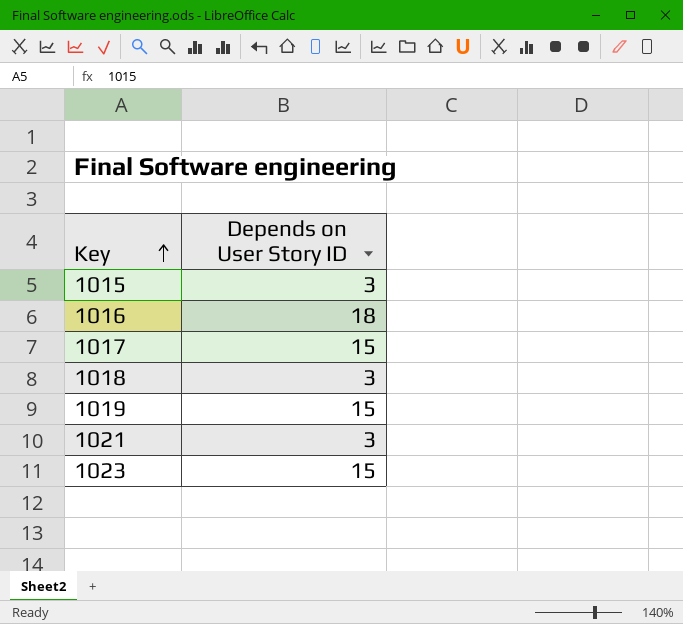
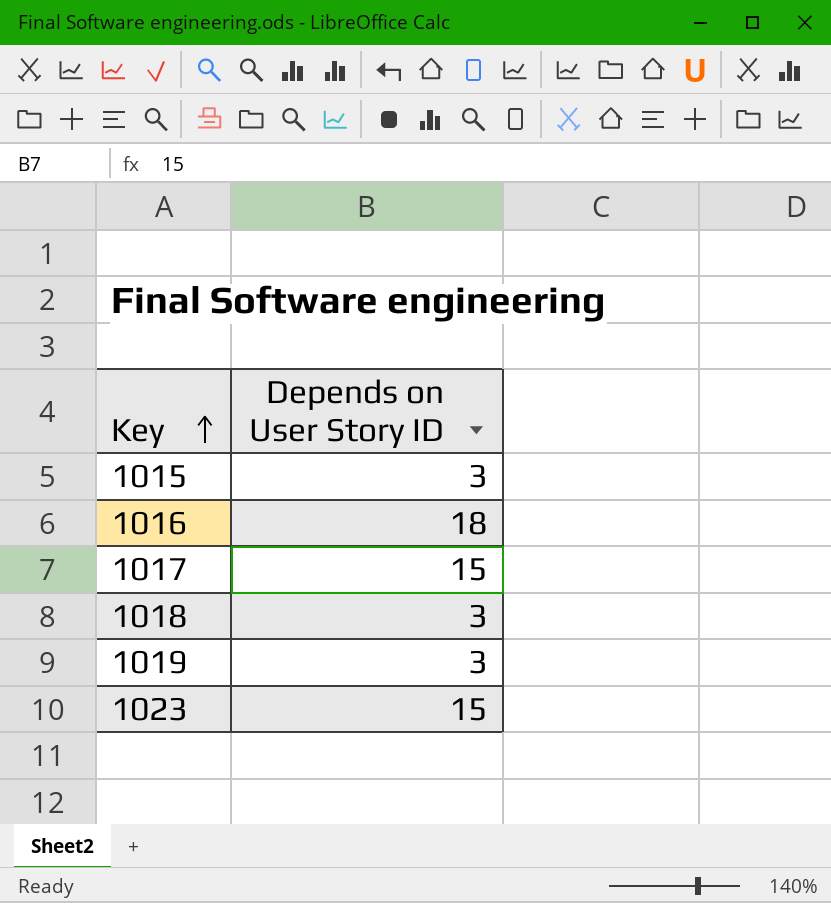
row 1021: 3 -> none
1019 | Depends on User Story ID: 15 -> 3

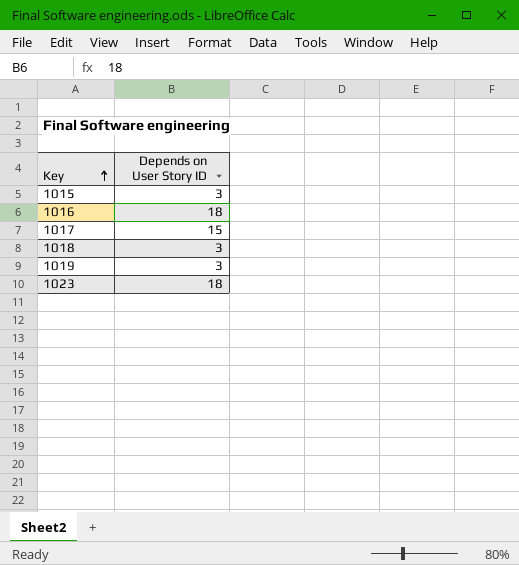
1023 | Depends on User Story ID: 15 -> 18

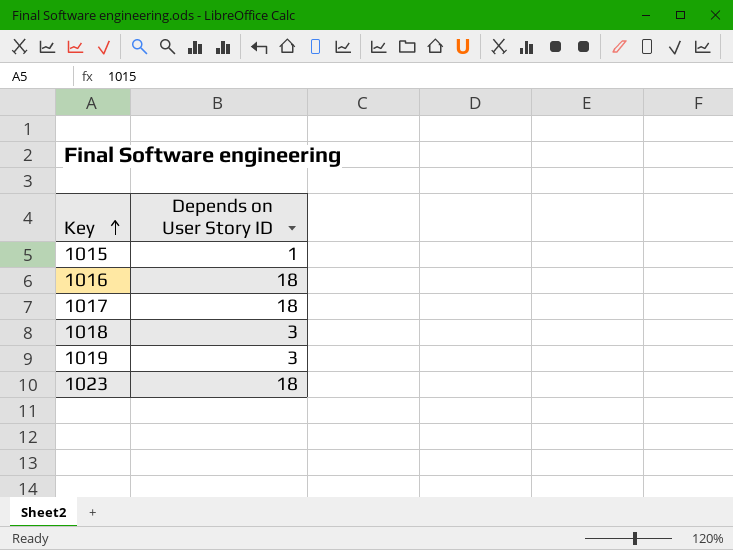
1015 | Depends on User Story ID: 3 -> 1
1017 | Depends on User Story ID: 15 -> 18

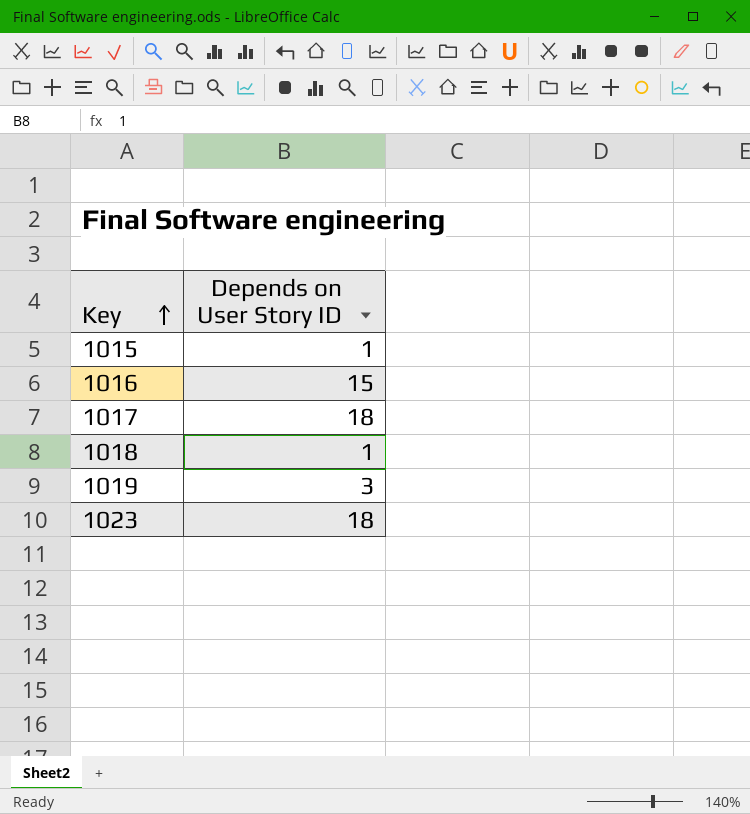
1016 | Depends on User Story ID: 18 -> 15
1018 | Depends on User Story ID: 3 -> 1

